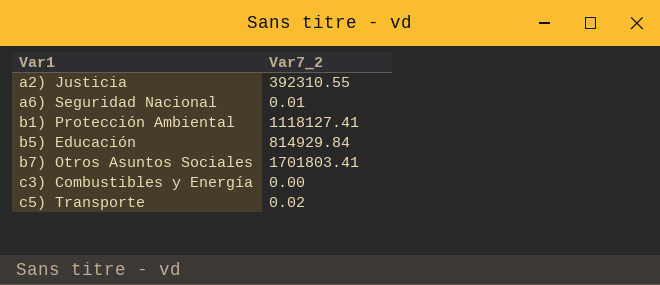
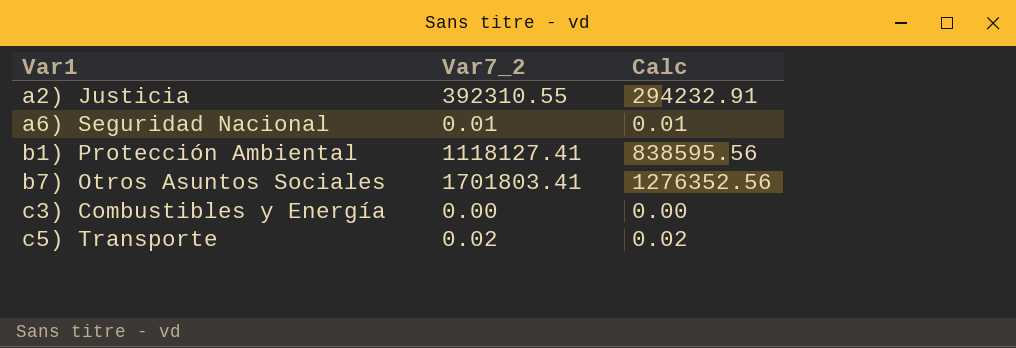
column Calc | formula: none -> [Var7_2] * 0.75
row b5) Educación: 814929.84 -> none

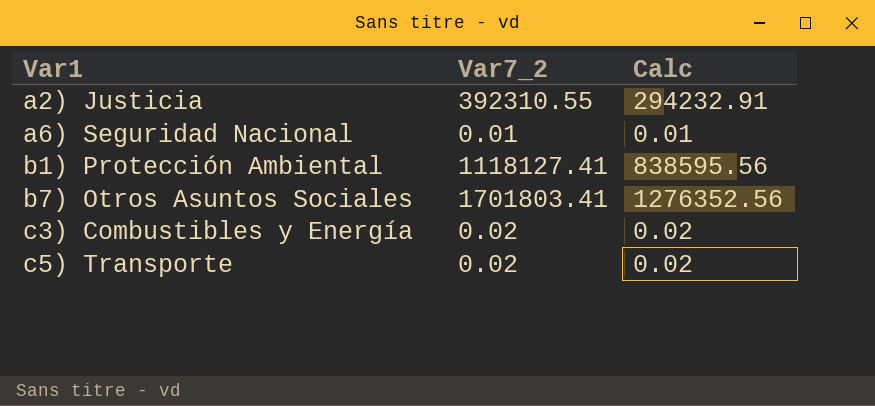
c3) Combustibles y Energía | Var7_2: 0.00 -> 0.02
c3) Combustibles y Energía | Calc: 0.00 -> 0.02

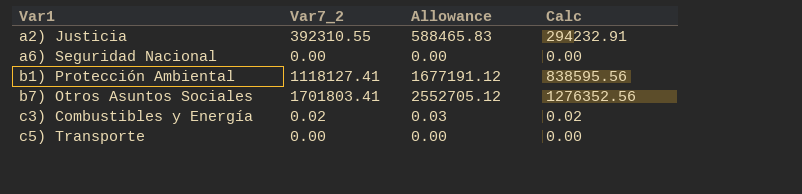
column Allowance | formula: none -> [Var7_2] * 1.5
a6) Seguridad Nacional | Var7_2: 0.01 -> 0.00
a6) Seguridad Nacional | Calc: 0.01 -> 0.00
c5) Transporte | Var7_2: 0.02 -> 0.00
c5) Transporte | Calc: 0.02 -> 0.00

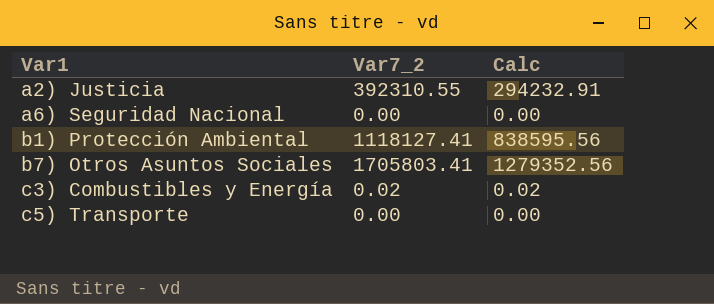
column Allowance | formula: [Var7_2] * 1.5 -> none
b7) Otros Asuntos Sociales | Var7_2: 1701803.41 -> 1705803.41
b7) Otros Asuntos Sociales | Calc: 1276352.56 -> 1279352.56

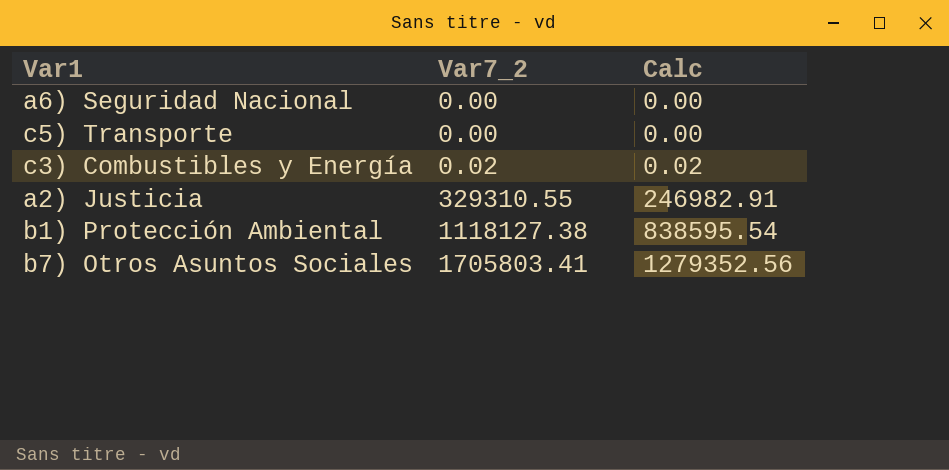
row order: Var1 ascending -> Var7_2 ascending
a2) Justicia | Var7_2: 392310.55 -> 329310.55
a2) Justicia | Calc: 294232.91 -> 246982.91
b1) Protección Ambiental | Var7_2: 1118127.41 -> 1118127.38
b1) Protección Ambiental | Calc: 838595.56 -> 838595.54

